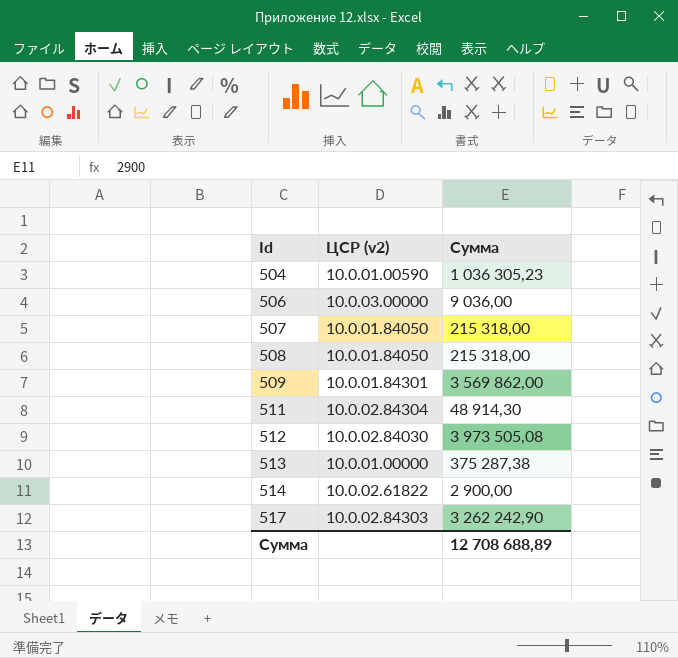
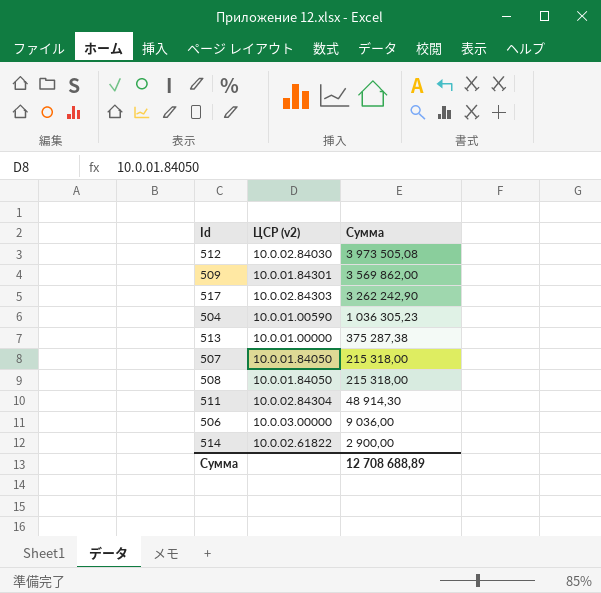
row order: Id ascending -> Сумма descending

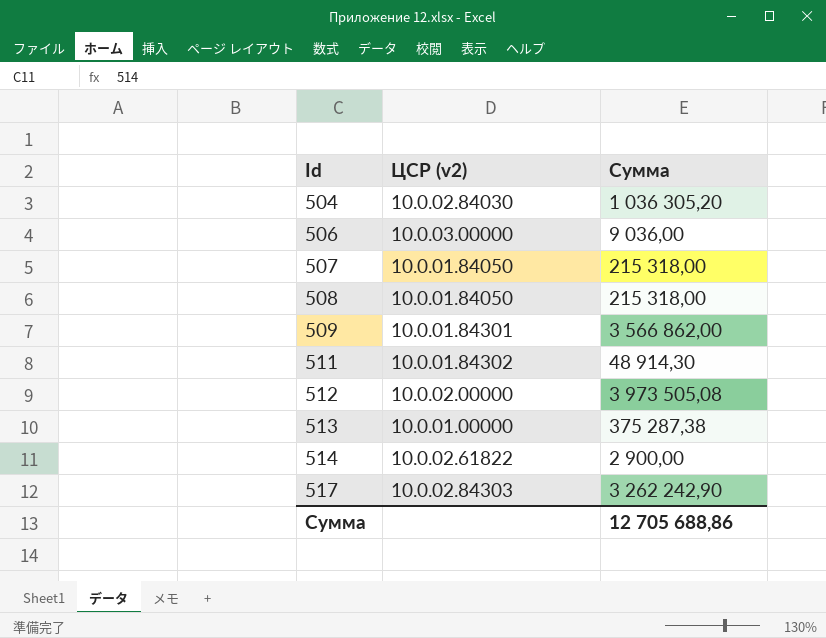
row order: Сумма descending -> Id ascending
504 | ЦСР (v2): 10.0.01.00590 -> 10.0.02.84030
504 | Сумма: 1 036 305,23 -> 1 036 305,20
509 | Сумма: 3 569 862,00 -> 3 566 862,00
511 | ЦСР (v2): 10.0.02.84304 -> 10.0.01.84302
512 | ЦСР (v2): 10.0.02.84030 -> 10.0.02.00000
Сумма | Сумма: 12 708 688,89 -> 12 705 688,86

